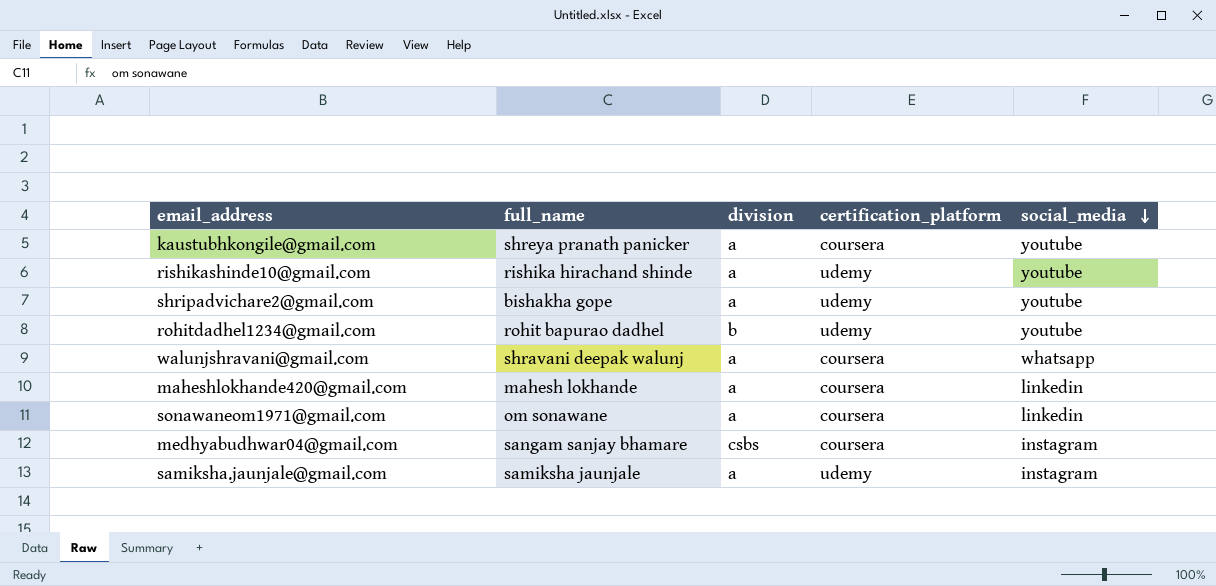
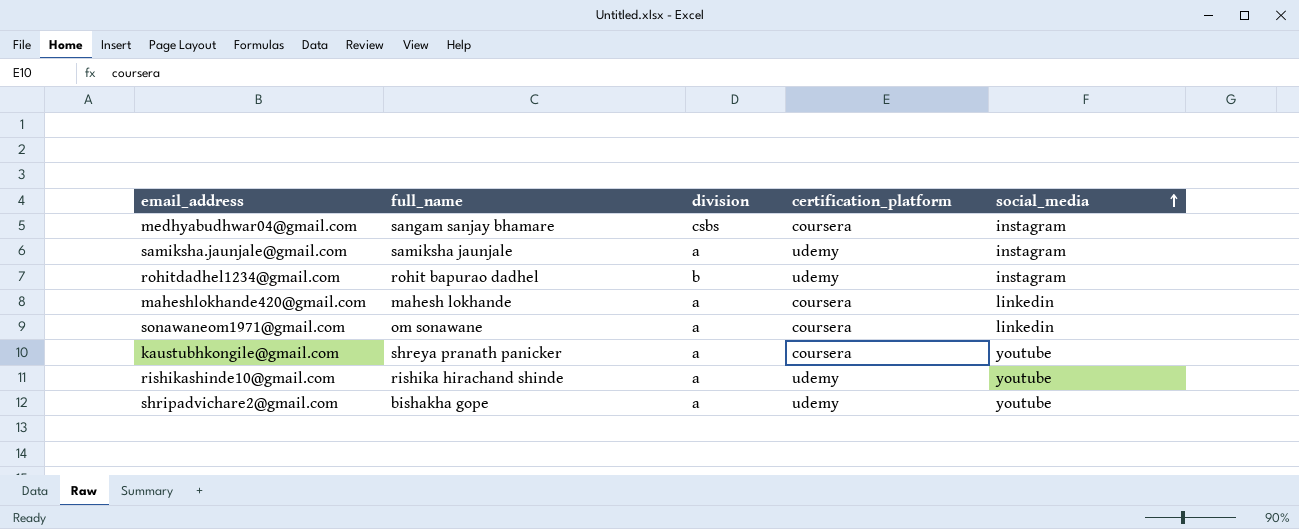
row order: social_media descending -> social_media ascending
row walunjshravani@gmail.com: shravani deepak walunj | a | coursera | whatsapp -> none
rohitdadhel1234@gmail.com | social_media: youtube -> instagram

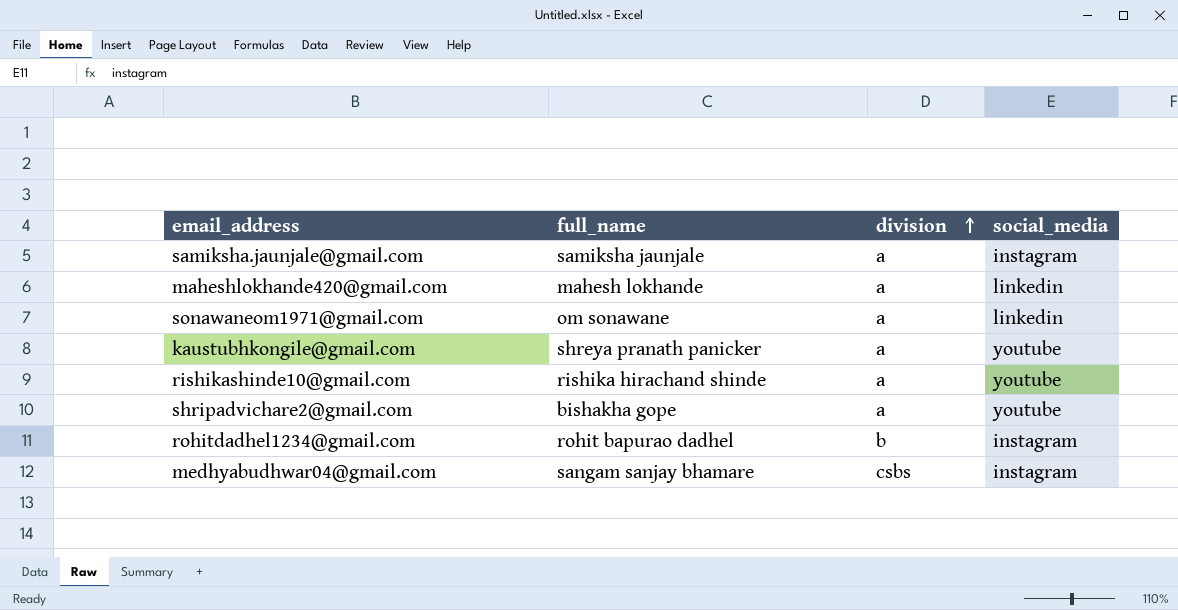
row order: social_media ascending -> division ascending
column certification_platform | position: 4 -> none

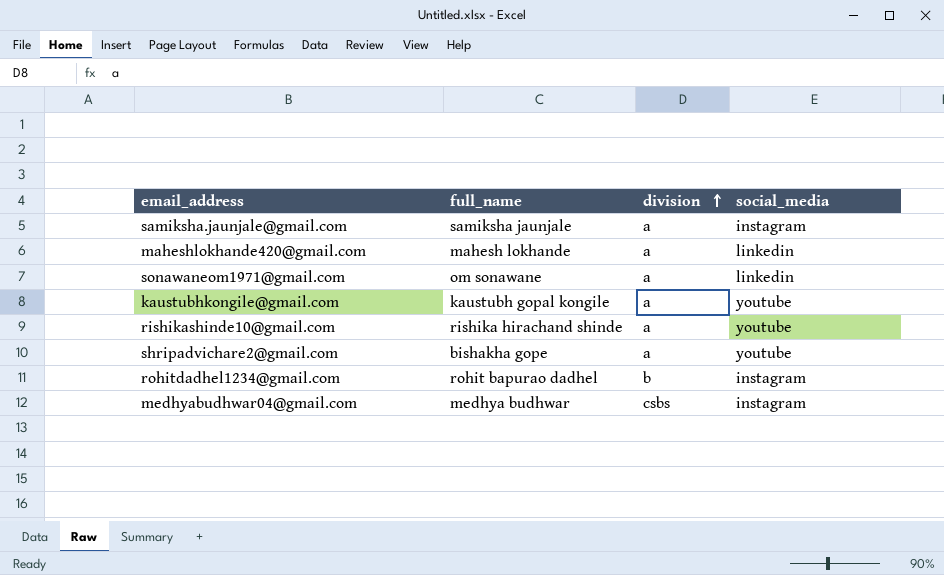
kaustubhkongile@gmail.com | full_name: shreya pranath panicker -> kaustubh gopal kongile
medhyabudhwar04@gmail.com | full_name: sangam sanjay bhamare -> medhya budhwar

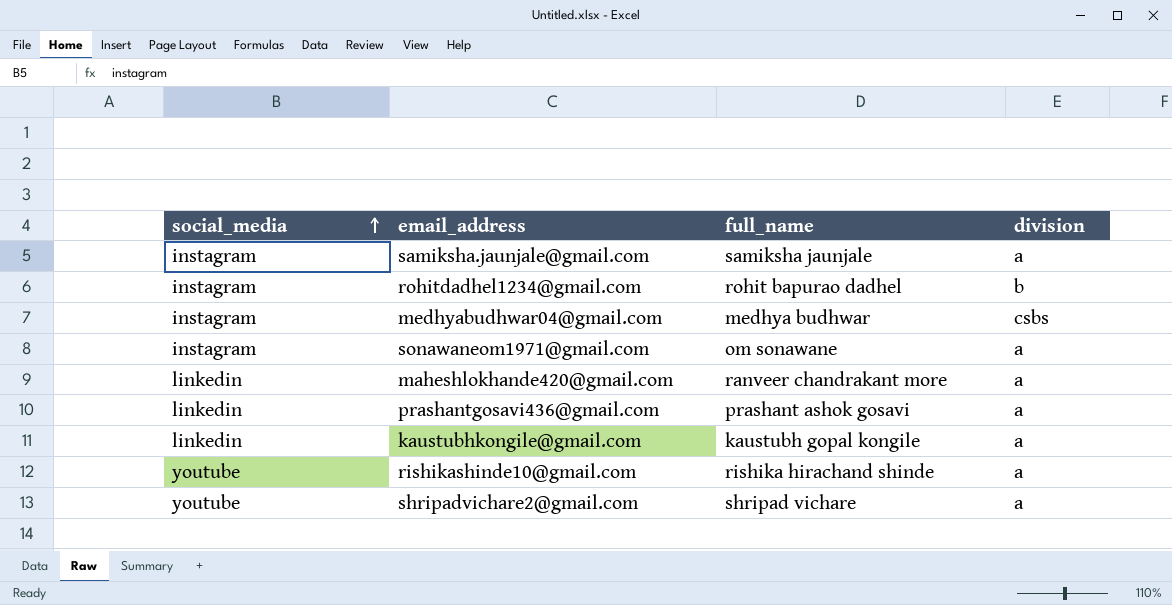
row order: division ascending -> social_media ascending
column social_media | position: 4 -> 1
sonawaneom1971@gmail.com | social_media: linkedin -> instagram
maheshlokhande420@gmail.com | full_name: mahesh lokhande -> ranveer chandrakant more
row prashantgosavi436@gmail.com: none -> linkedin | prashant ashok gosavi | a
kaustubhkongile@gmail.com | social_media: youtube -> linkedin
shripadvichare2@gmail.com | full_name: bishakha gope -> shripad vichare

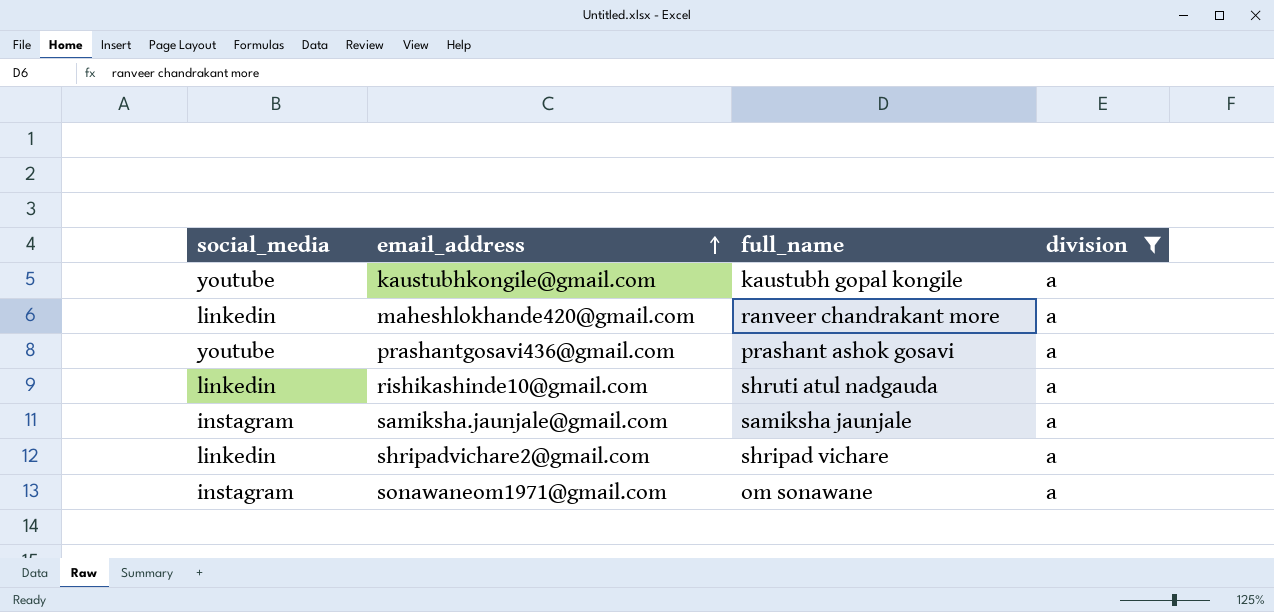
filter: none -> division = a
row order: social_media ascending -> email_address ascending
kaustubhkongile@gmail.com | social_media: linkedin -> youtube
prashantgosavi436@gmail.com | social_media: linkedin -> youtube
rishikashinde10@gmail.com | social_media: youtube -> linkedin
rishikashinde10@gmail.com | full_name: rishika hirachand shinde -> shruti atul nadgauda
shripadvichare2@gmail.com | social_media: youtube -> linkedin

